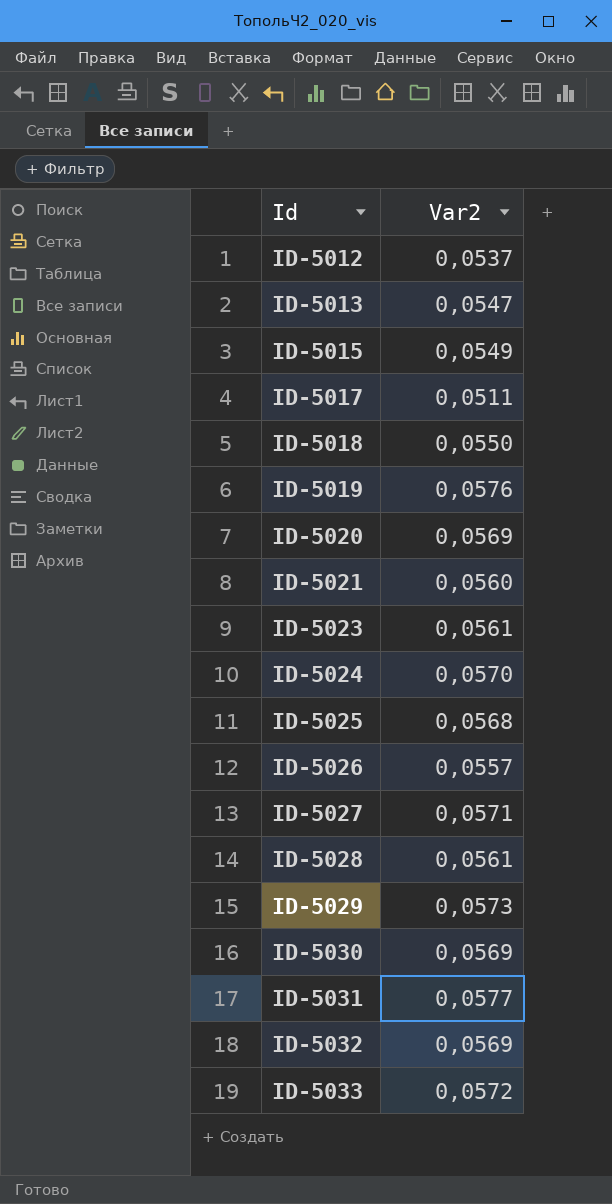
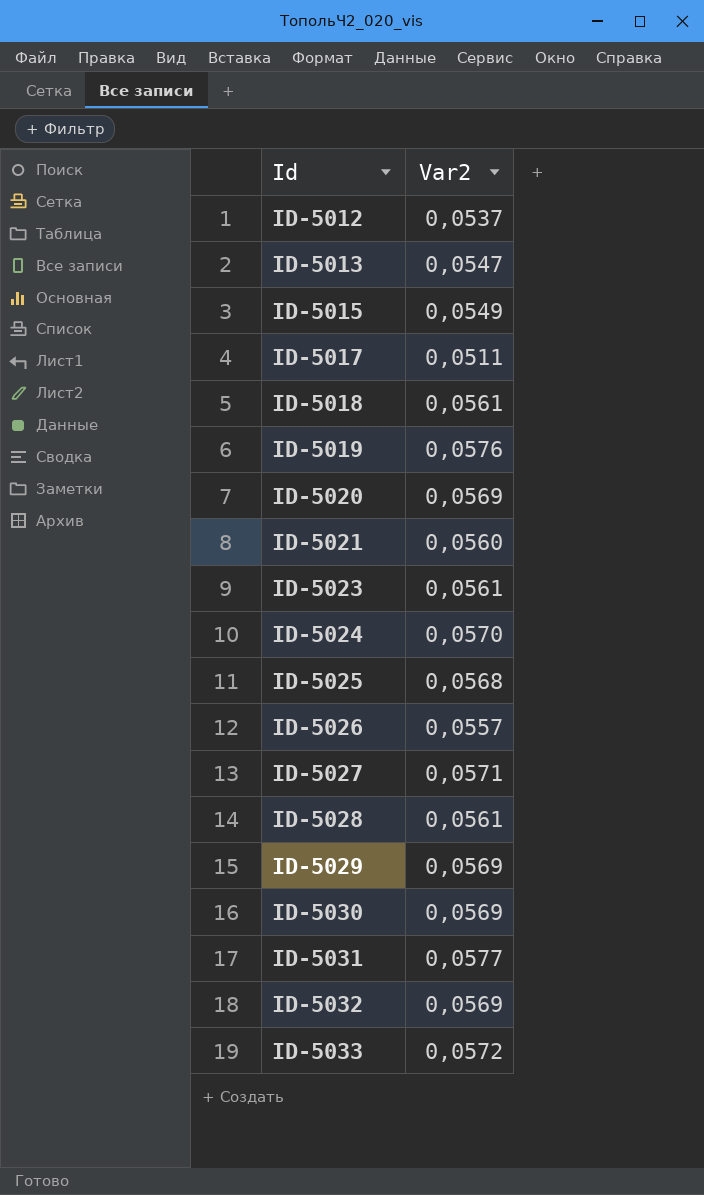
ID-5018 | Var2: 0,0550 -> 0,0561
ID-5029 | Var2: 0,0573 -> 0,0569

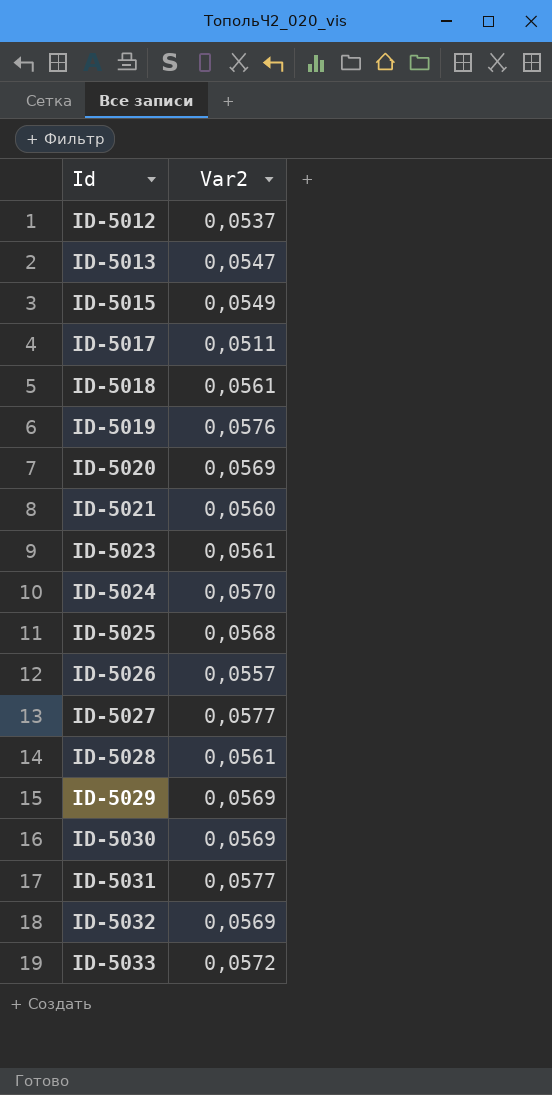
ID-5027 | Var2: 0,0571 -> 0,0577

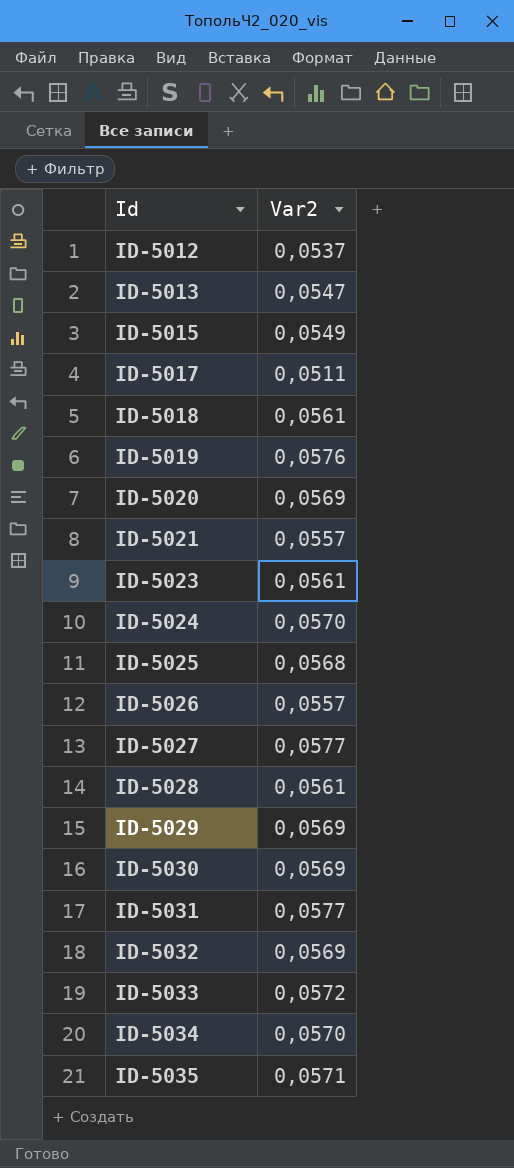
ID-5021 | Var2: 0,0560 -> 0,0557
row ID-5034: none -> 0,0570
row ID-5035: none -> 0,0571

